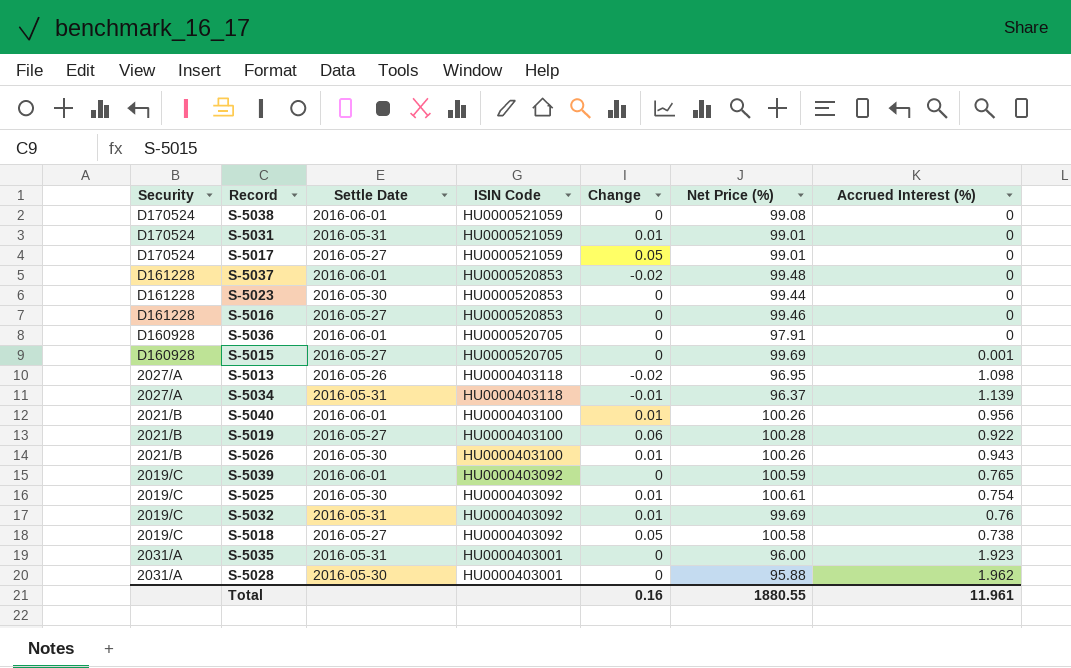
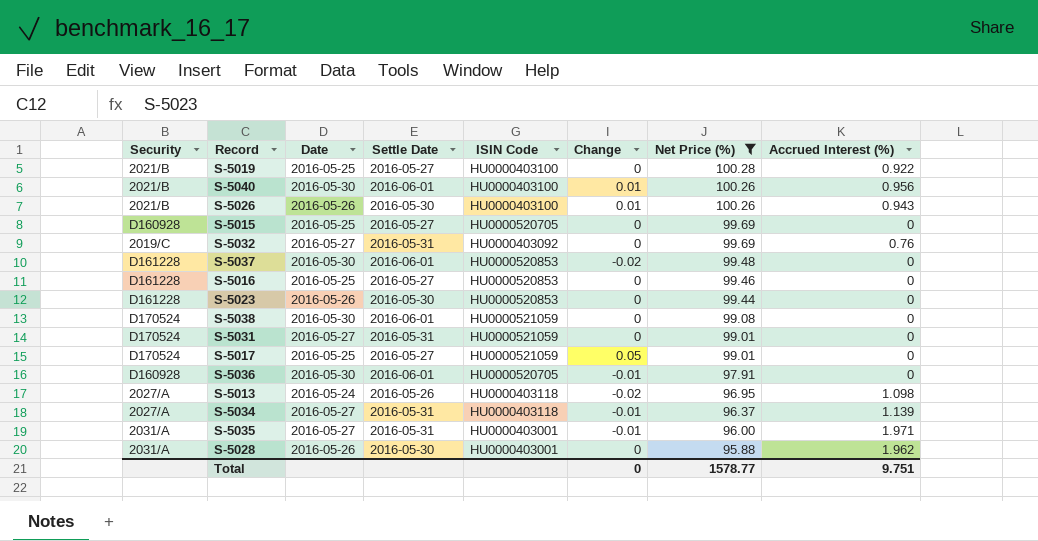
filter: none -> Net Price (%) <= 100.28
row order: ISIN Code descending -> Net Price (%) descending
column Date | position: none -> 3
S-5019 | Change: 0.06 -> 0
S-5015 | Accrued Interest (%): 0.001 -> 0
S-5032 | Change: 0.01 -> 0
S-5031 | Change: 0.01 -> 0
S-5036 | Change: 0 -> -0.01
S-5035 | Change: 0 -> -0.01
S-5035 | Accrued Interest (%): 1.923 -> 1.971
Total | Change: 0.16 -> 0
Total | Net Price (%): 1880.55 -> 1578.77
Total | Accrued Interest (%): 11.961 -> 9.751

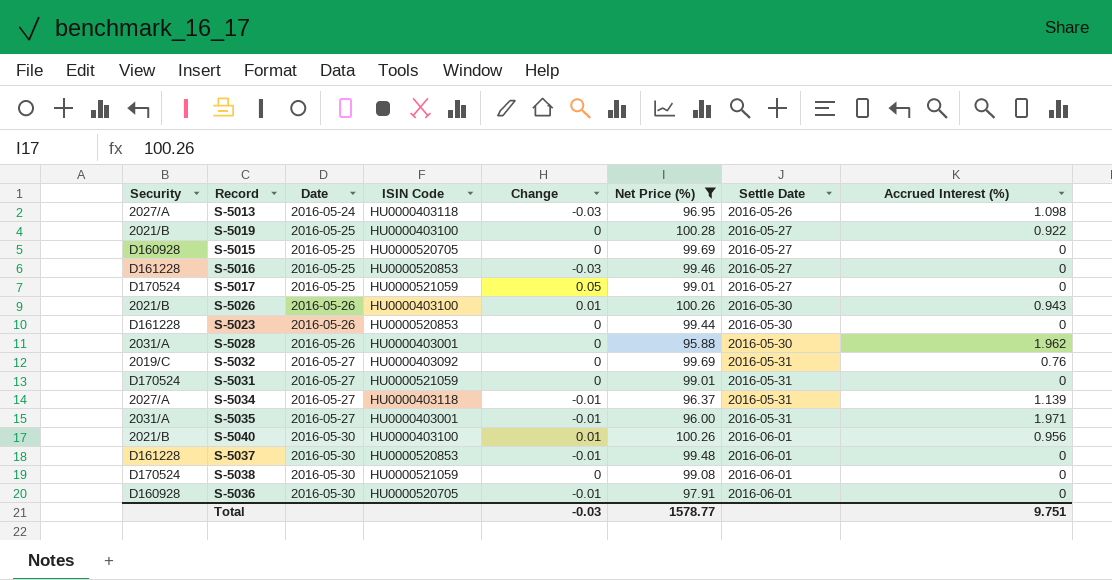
row order: Net Price (%) descending -> Date ascending
column Settle Date | position: 4 -> 7
S-5013 | Change: -0.02 -> -0.03
S-5016 | Change: 0 -> -0.03
S-5037 | Change: -0.02 -> -0.01
Total | Change: 0 -> -0.03

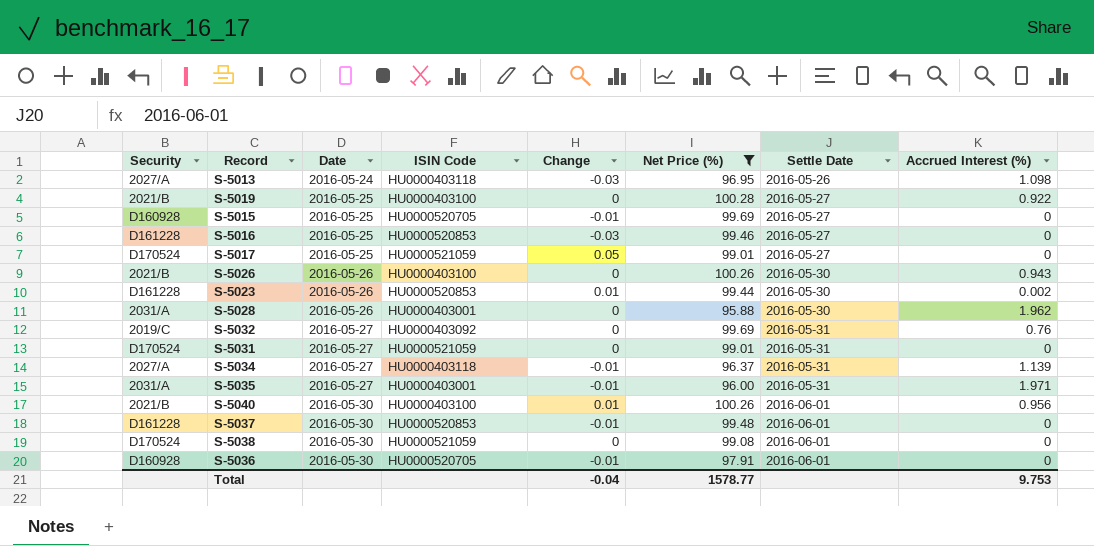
S-5015 | Change: 0 -> -0.01
S-5026 | Change: 0.01 -> 0
S-5023 | Change: 0 -> 0.01
S-5023 | Accrued Interest (%): 0 -> 0.002
Total | Change: -0.03 -> -0.04
Total | Accrued Interest (%): 9.751 -> 9.753

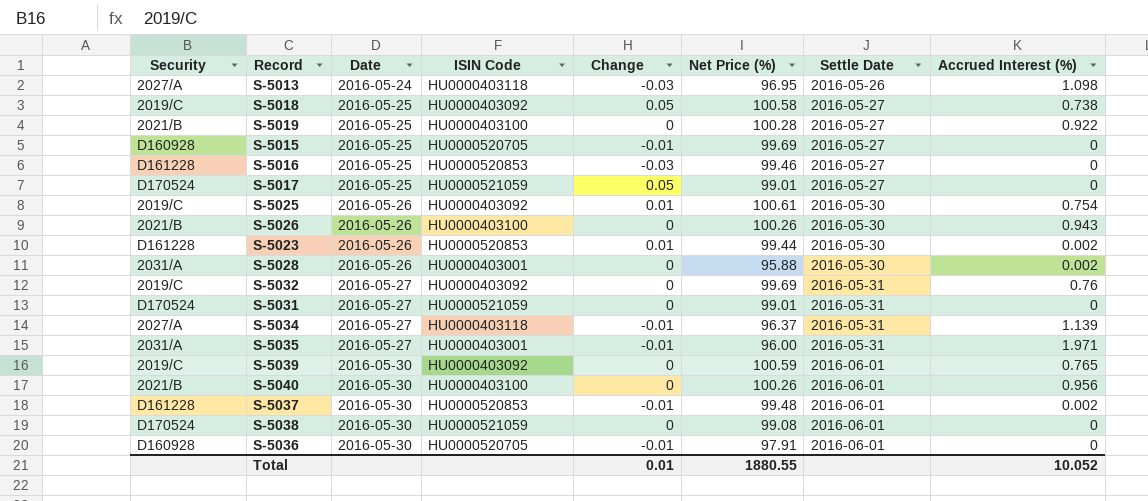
filter: Net Price (%) <= 100.28 -> none
S-5028 | Accrued Interest (%): 1.962 -> 0.002
S-5040 | Change: 0.01 -> 0
S-5037 | Accrued Interest (%): 0 -> 0.002
Total | Change: -0.04 -> 0.01
Total | Net Price (%): 1578.77 -> 1880.55
Total | Accrued Interest (%): 9.753 -> 10.052

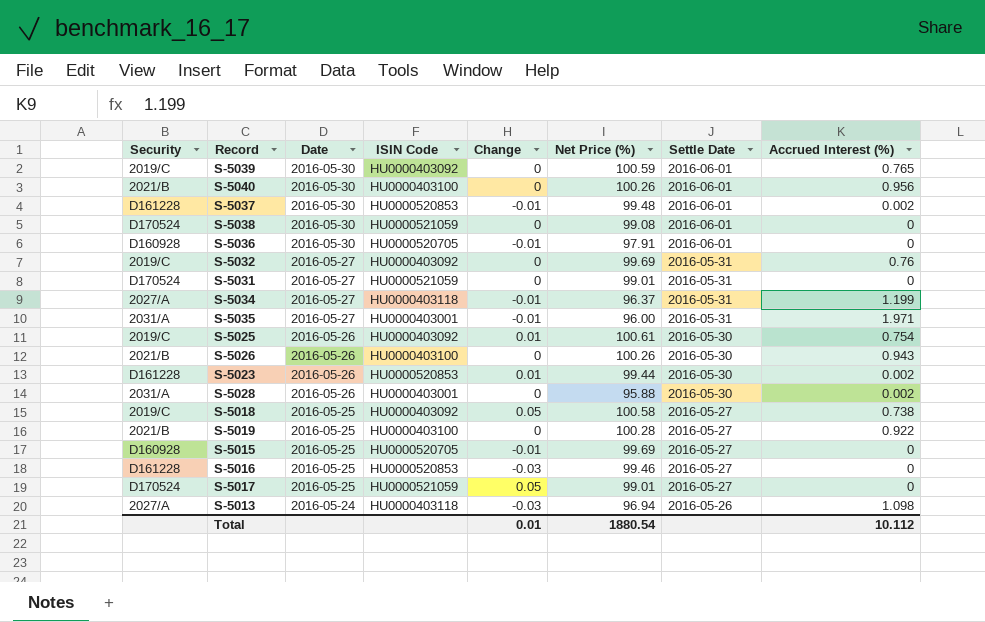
row order: Date ascending -> Date descending
S-5034 | Accrued Interest (%): 1.139 -> 1.199
S-5013 | Net Price (%): 96.95 -> 96.94
Total | Net Price (%): 1880.55 -> 1880.54
Total | Accrued Interest (%): 10.052 -> 10.112

